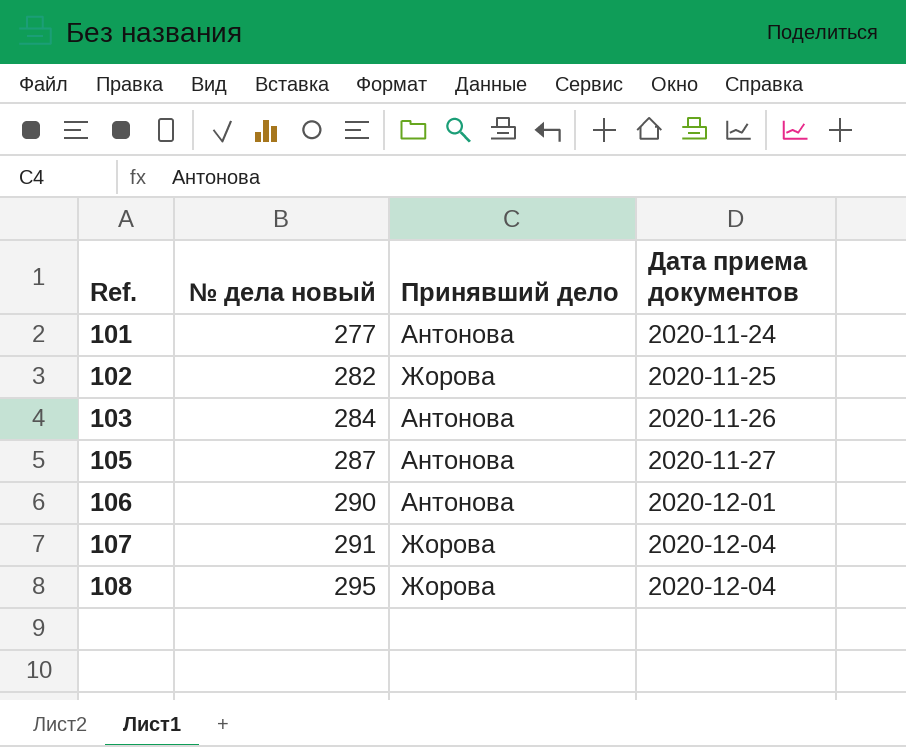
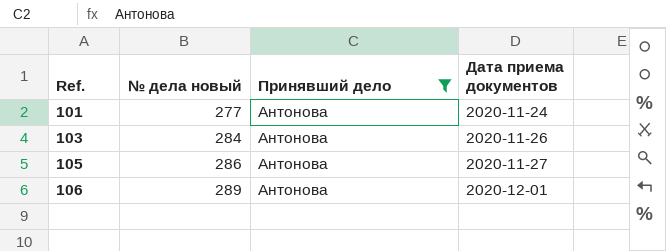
filter: none -> Принявший дело = Антонова
105 | № дела новый: 287 -> 286
106 | № дела новый: 290 -> 289

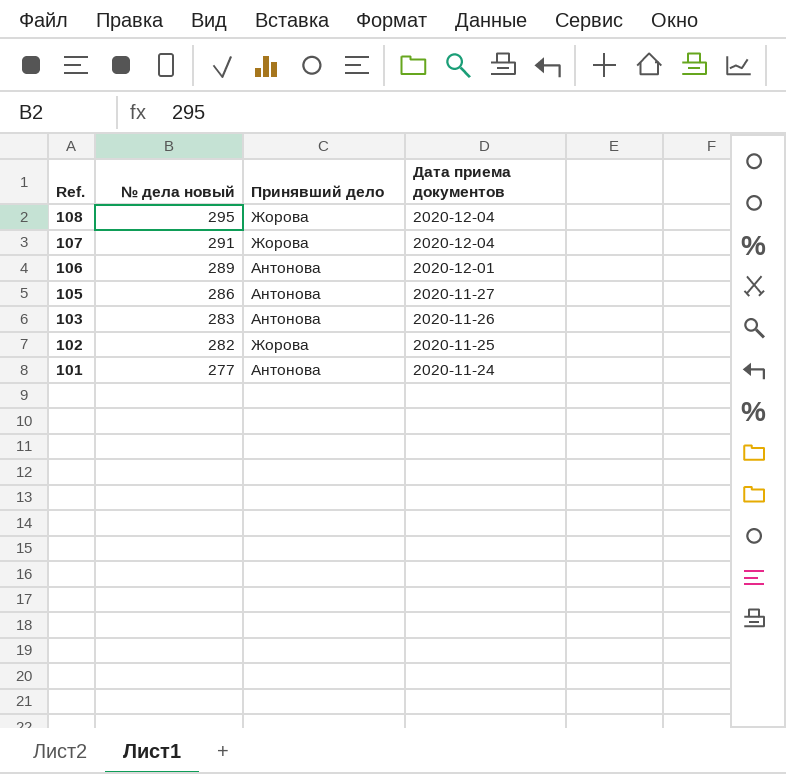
filter: Принявший дело = Антонова -> none
row order: Ref. ascending -> Ref. descending
103 | № дела новый: 284 -> 283

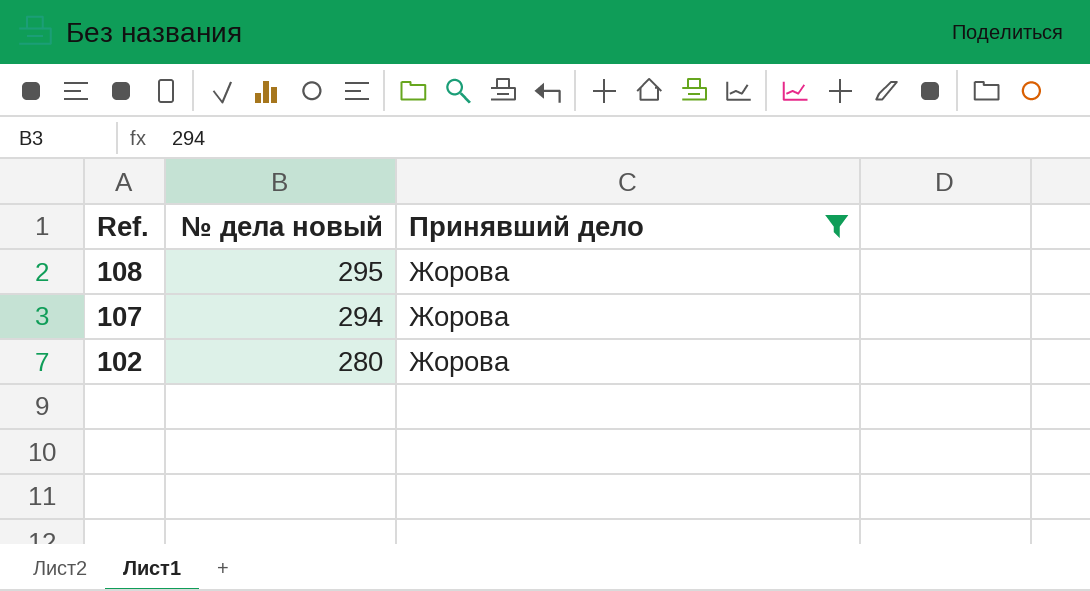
filter: none -> Принявший дело = Жорова
column Дата приема документов | position: 4 -> none
107 | № дела новый: 291 -> 294
102 | № дела новый: 282 -> 280

